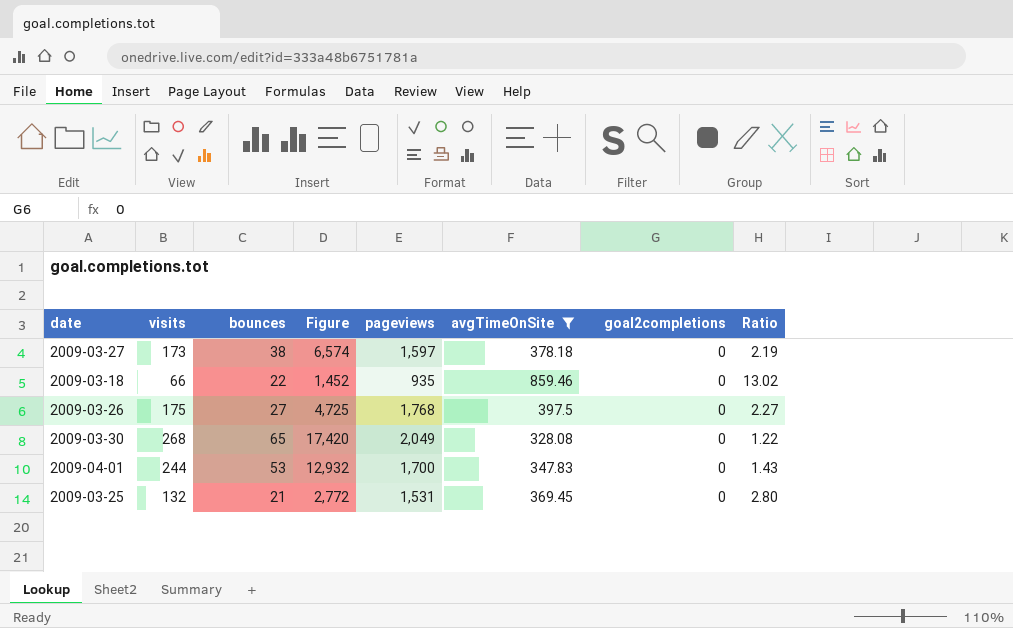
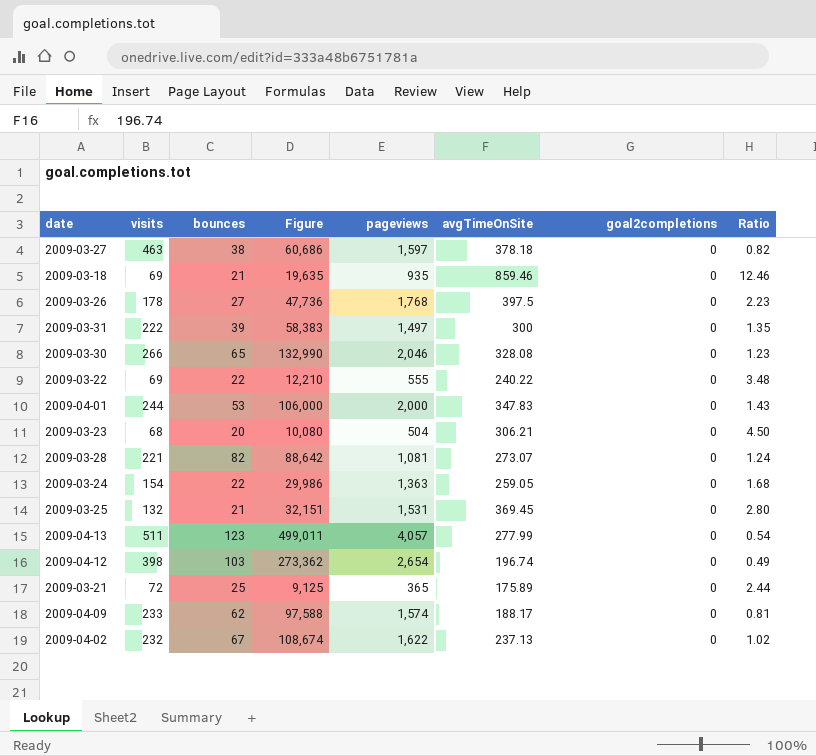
filter: avgTimeOnSite >= 328.08 -> none
column Figure | formula: [visits] * [bounces] -> [bounces] * [pageviews]
2009-03-27 | visits: 173 -> 463
2009-03-27 | Ratio: 2.19 -> 0.82
2009-03-18 | visits: 66 -> 69
2009-03-18 | bounces: 22 -> 21
2009-03-18 | Ratio: 13.02 -> 12.46
2009-03-26 | visits: 175 -> 178
2009-03-26 | Ratio: 2.27 -> 2.23
2009-03-30 | visits: 268 -> 266
2009-03-30 | pageviews: 2,049 -> 2,046
2009-03-30 | Ratio: 1.22 -> 1.23
2009-04-01 | pageviews: 1,700 -> 2,000

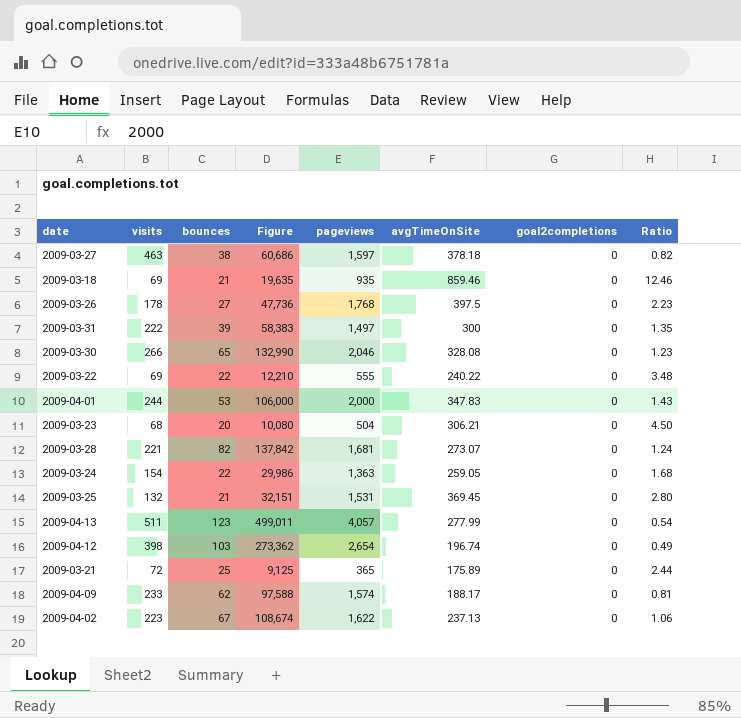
2009-03-28 | Figure: 88,642 -> 137,842
2009-03-28 | pageviews: 1,081 -> 1,681
2009-04-02 | visits: 232 -> 223
2009-04-02 | Ratio: 1.02 -> 1.06

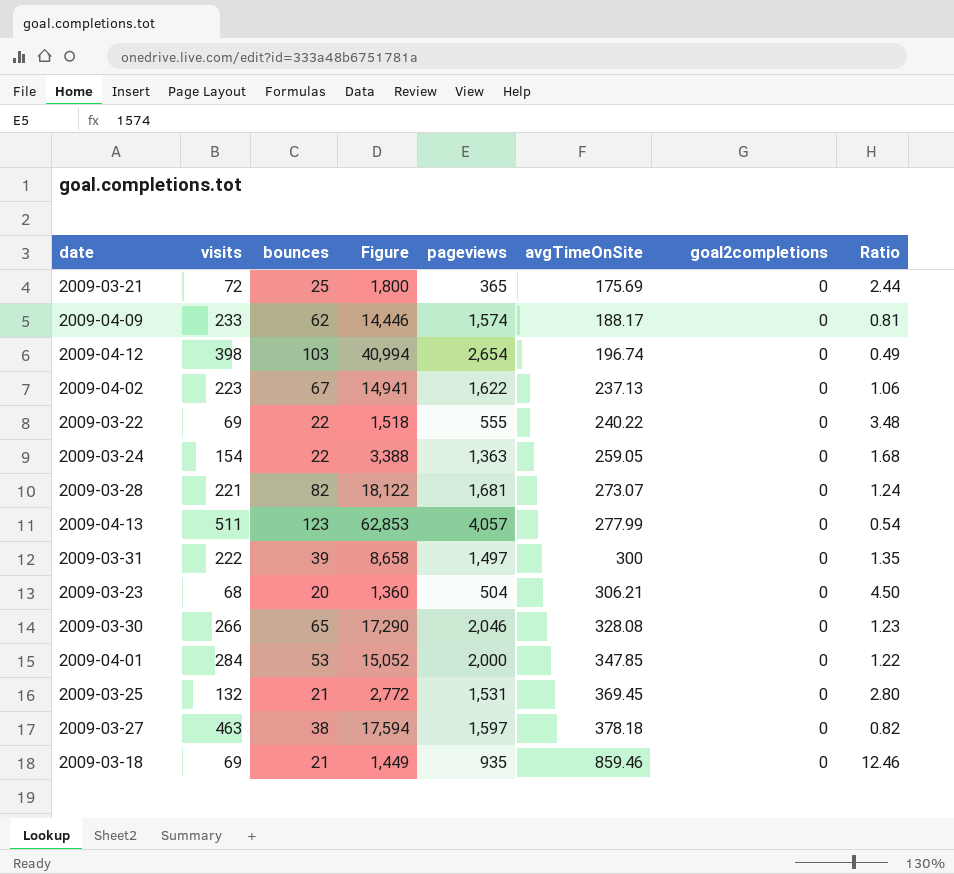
row order: none -> avgTimeOnSite ascending
column Figure | formula: [bounces] * [pageviews] -> [visits] * [bounces]
row 2009-03-26: 178 | 27 | 47,736 | 1,768 | 397.5 | 0 | 2.23 -> none
2009-03-21 | avgTimeOnSite: 175.89 -> 175.69
2009-04-01 | visits: 244 -> 284
2009-04-01 | avgTimeOnSite: 347.83 -> 347.85
2009-04-01 | Ratio: 1.43 -> 1.22

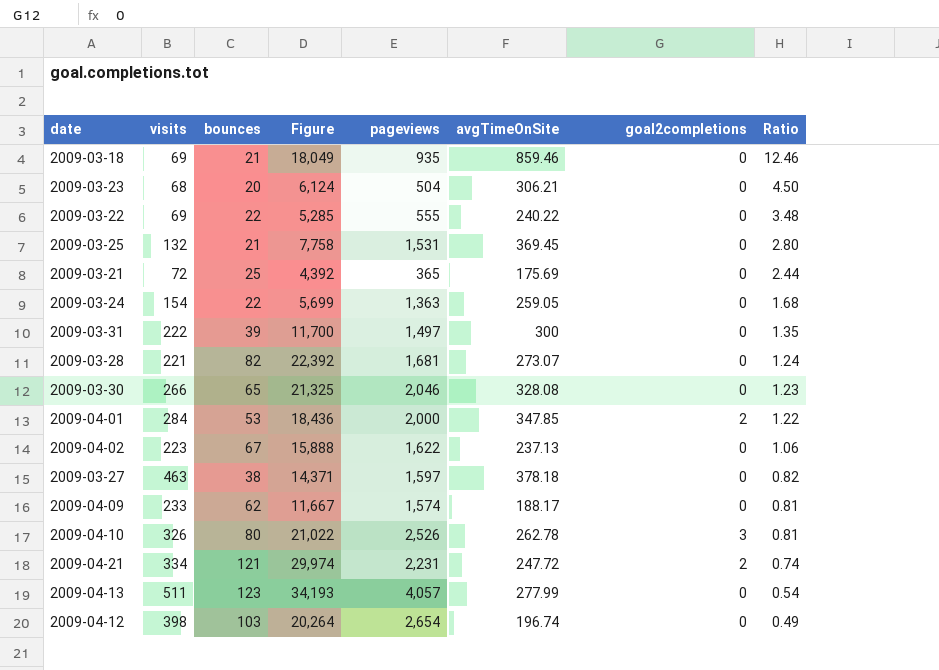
row order: avgTimeOnSite ascending -> Ratio descending
column Figure | formula: [visits] * [bounces] -> [bounces] * [avgTimeOnSite]
2009-04-01 | goal2completions: 0 -> 2
row 2009-04-10: none -> 326 | 80 | 21,022 | 2,526 | 262.78 | 3 | 0.81
row 2009-04-21: none -> 334 | 121 | 29,974 | 2,231 | 247.72 | 2 | 0.74

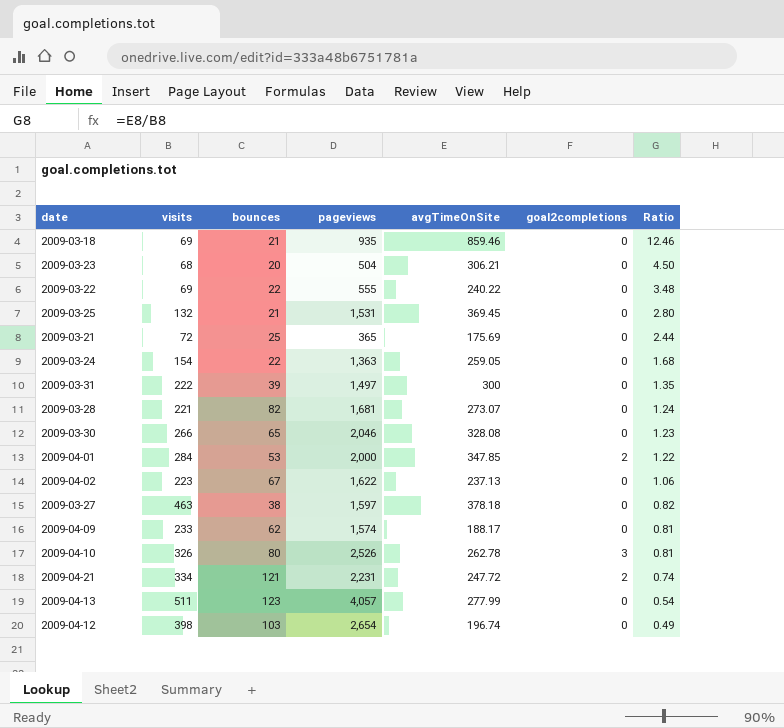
column Figure | formula: [bounces] * [avgTimeOnSite] -> none

